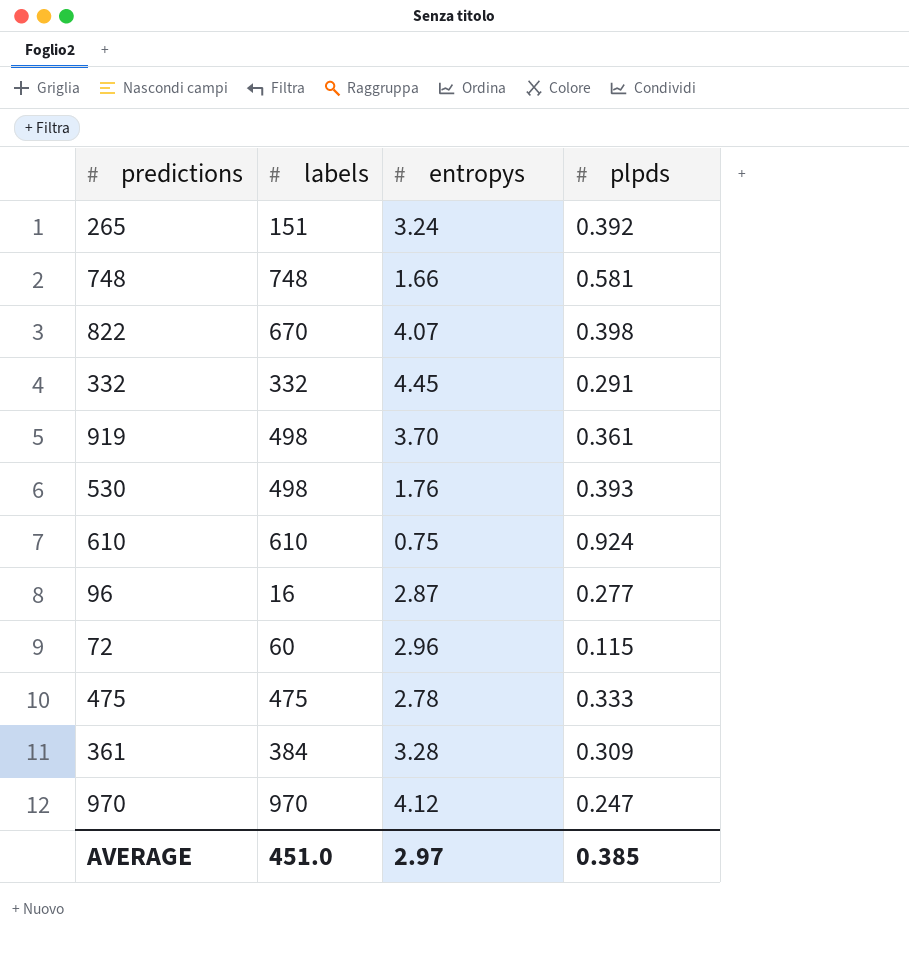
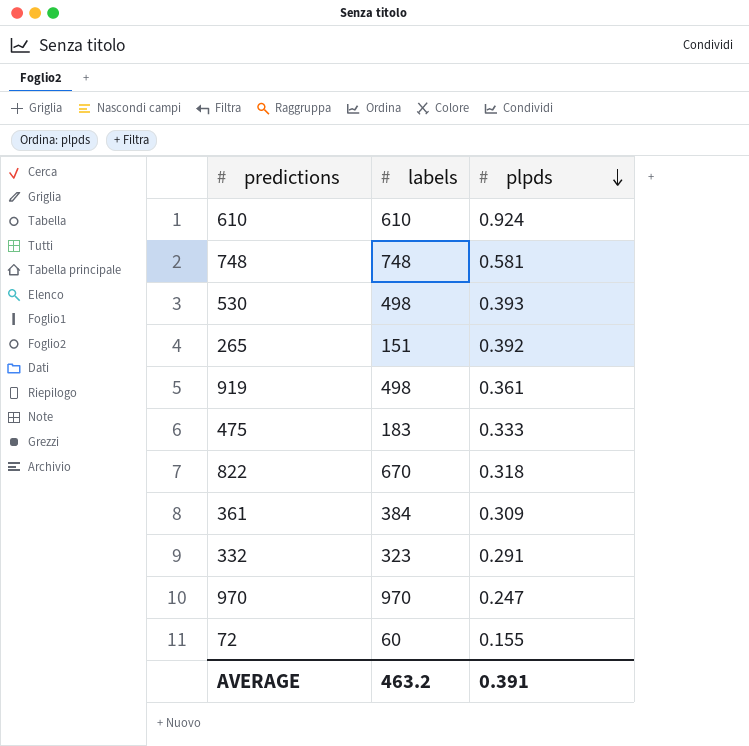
row order: none -> plpds descending
column entropys | position: 3 -> none
row 96: 16 | 2.87 | 0.277 -> none
475 | labels: 475 -> 183
822 | plpds: 0.398 -> 0.318
332 | labels: 332 -> 323
72 | plpds: 0.115 -> 0.155
AVERAGE | labels: 451.0 -> 463.2
AVERAGE | plpds: 0.385 -> 0.391

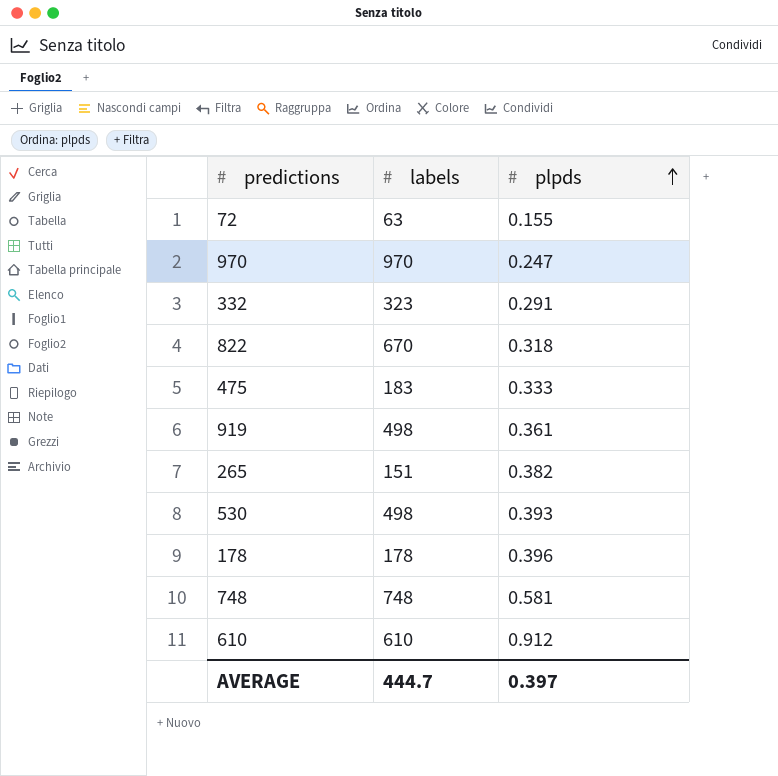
row order: plpds descending -> plpds ascending
row 361: 384 | 0.309 -> none
72 | labels: 60 -> 63
265 | plpds: 0.392 -> 0.382
row 178: none -> 178 | 0.396
610 | plpds: 0.924 -> 0.912
AVERAGE | labels: 463.2 -> 444.7
AVERAGE | plpds: 0.391 -> 0.397

